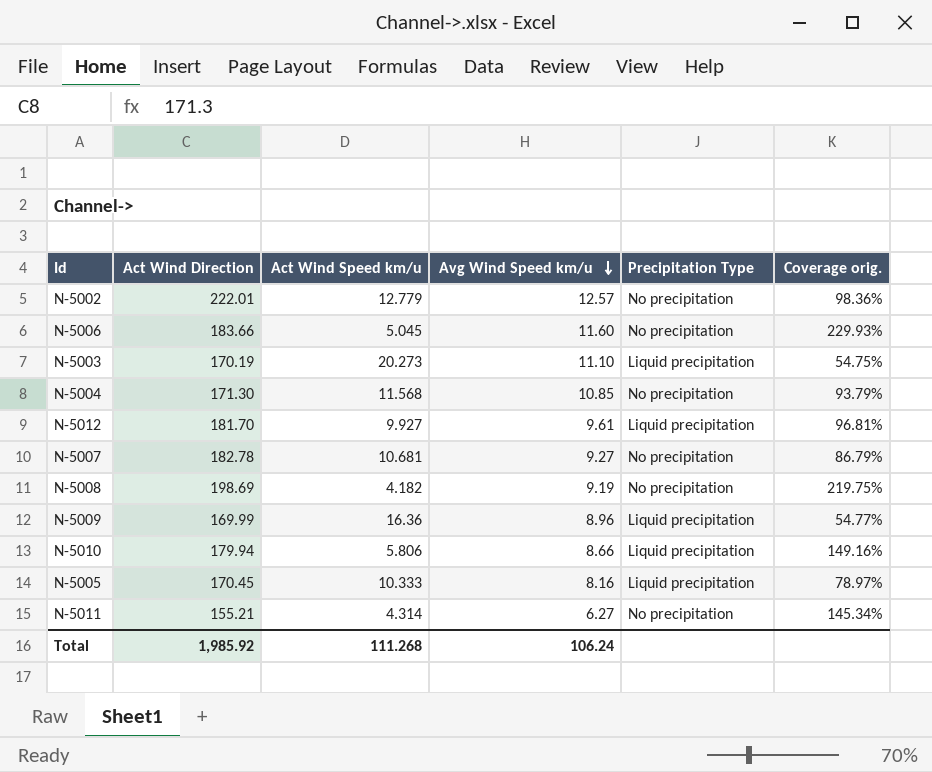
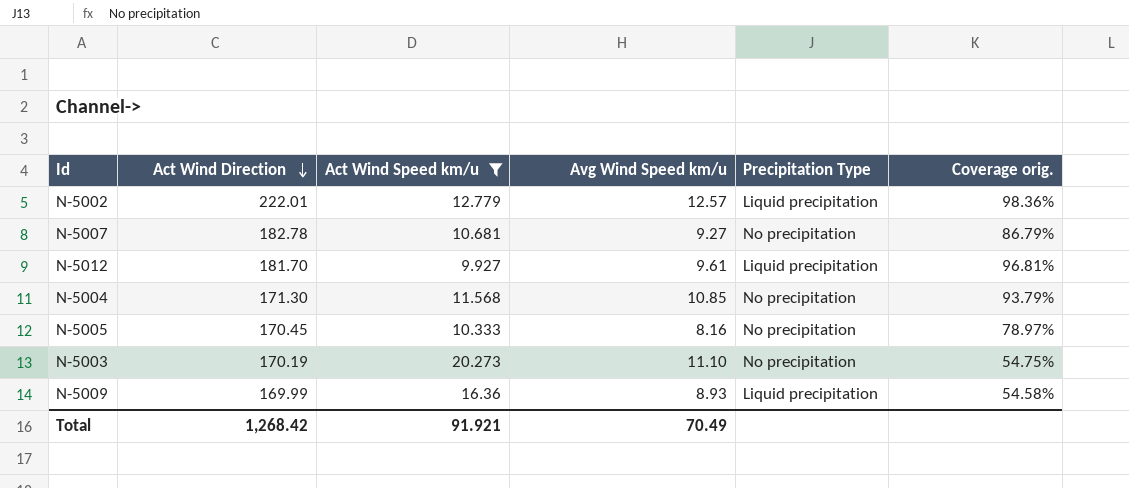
filter: none -> Act Wind Speed km/u >= 9.927
row order: Avg Wind Speed km/u descending -> Act Wind Direction descending
N-5002 | Precipitation Type: No precipitation -> Liquid precipitation
N-5005 | Precipitation Type: Liquid precipitation -> No precipitation
N-5003 | Precipitation Type: Liquid precipitation -> No precipitation
N-5009 | Avg Wind Speed km/u: 8.96 -> 8.93
N-5009 | Coverage orig.: 54.77% -> 54.58%
Total | Act Wind Direction: 1,985.92 -> 1,268.42
Total | Act Wind Speed km/u: 111.268 -> 91.921
Total | Avg Wind Speed km/u: 106.24 -> 70.49

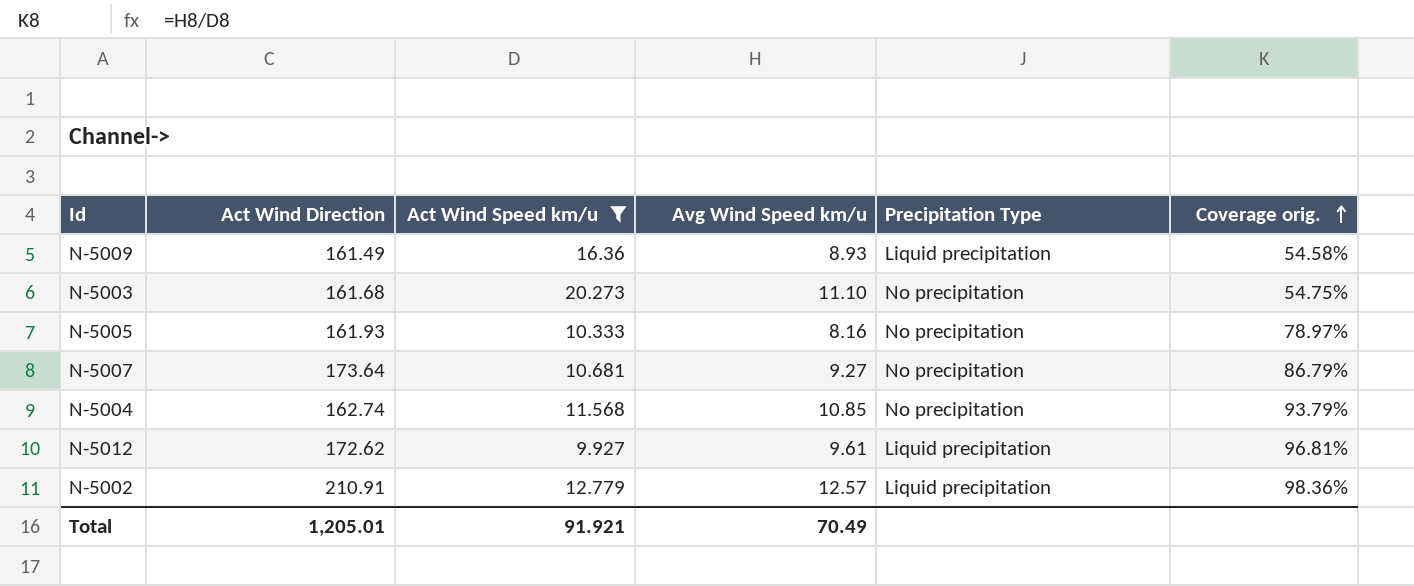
row order: Act Wind Direction descending -> Coverage orig. ascending
N-5009 | Act Wind Direction: 169.99 -> 161.49
N-5003 | Act Wind Direction: 170.19 -> 161.68
N-5005 | Act Wind Direction: 170.45 -> 161.93
N-5007 | Act Wind Direction: 182.78 -> 173.64
N-5004 | Act Wind Direction: 171.30 -> 162.74
N-5012 | Act Wind Direction: 181.70 -> 172.62
N-5002 | Act Wind Direction: 222.01 -> 210.91
Total | Act Wind Direction: 1,268.42 -> 1,205.01

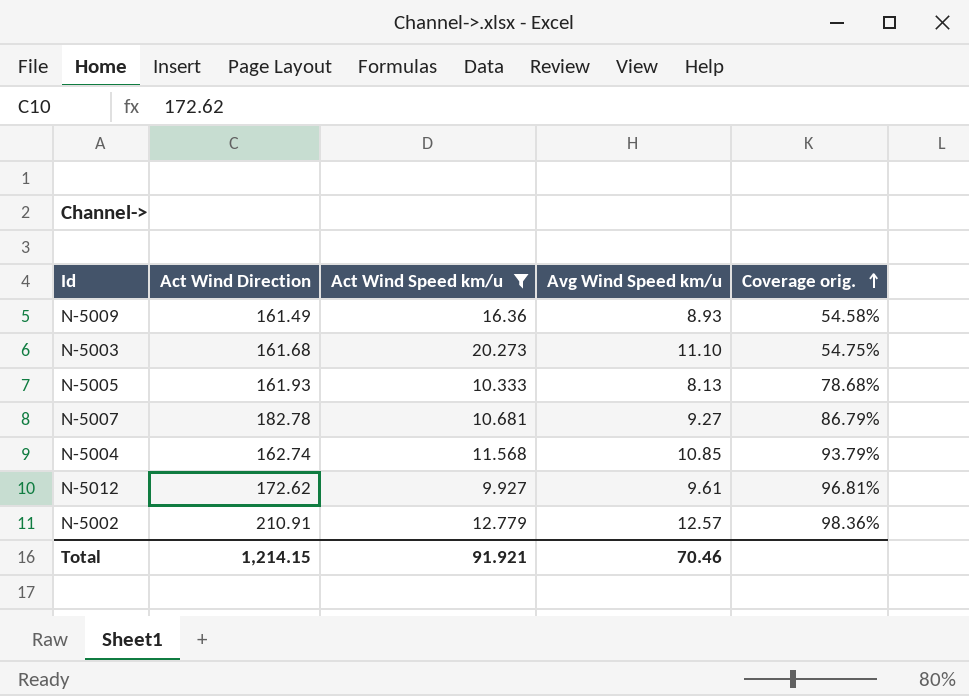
column Precipitation Type | position: 5 -> none
N-5005 | Avg Wind Speed km/u: 8.16 -> 8.13
N-5005 | Coverage orig.: 78.97% -> 78.68%
N-5007 | Act Wind Direction: 173.64 -> 182.78
Total | Act Wind Direction: 1,205.01 -> 1,214.15
Total | Avg Wind Speed km/u: 70.49 -> 70.46

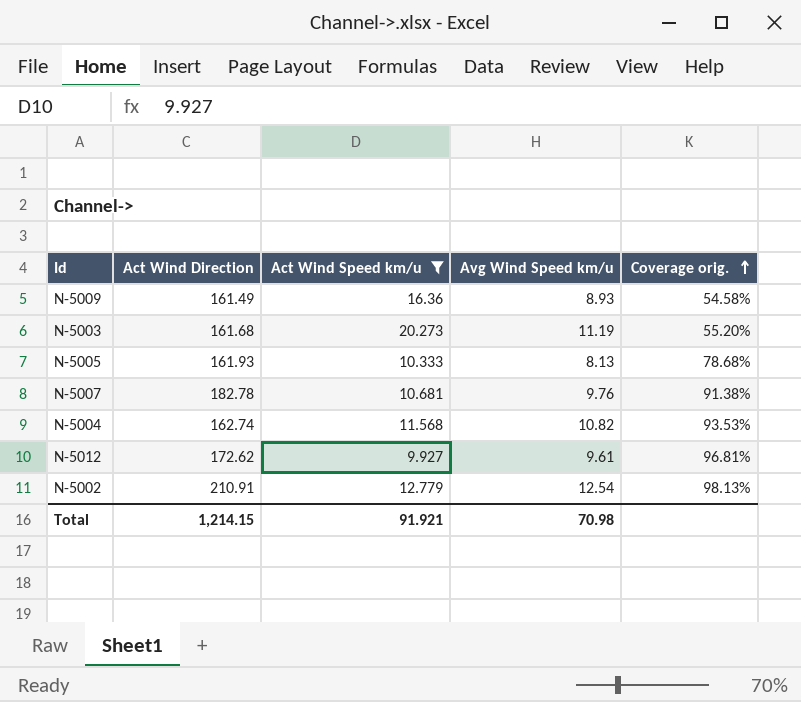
N-5003 | Avg Wind Speed km/u: 11.10 -> 11.19
N-5003 | Coverage orig.: 54.75% -> 55.20%
N-5007 | Avg Wind Speed km/u: 9.27 -> 9.76
N-5007 | Coverage orig.: 86.79% -> 91.38%
N-5004 | Avg Wind Speed km/u: 10.85 -> 10.82
N-5004 | Coverage orig.: 93.79% -> 93.53%
N-5002 | Avg Wind Speed km/u: 12.57 -> 12.54
N-5002 | Coverage orig.: 98.36% -> 98.13%
Total | Avg Wind Speed km/u: 70.46 -> 70.98

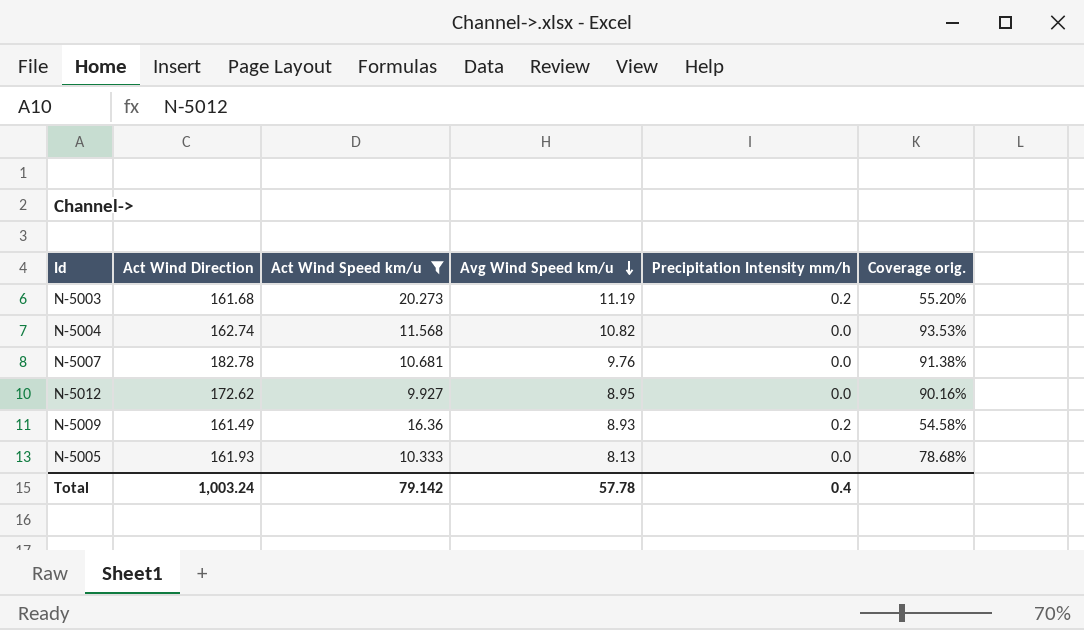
row order: Coverage orig. ascending -> Avg Wind Speed km/u descending
column Precipitation Intensity mm/h | position: none -> 5
row N-5002: 210.91 | 12.779 | 12.54 | 98.13% -> none
N-5012 | Avg Wind Speed km/u: 9.61 -> 8.95
N-5012 | Coverage orig.: 96.81% -> 90.16%
Total | Act Wind Direction: 1,214.15 -> 1,003.24
Total | Act Wind Speed km/u: 91.921 -> 79.142
Total | Avg Wind Speed km/u: 70.98 -> 57.78

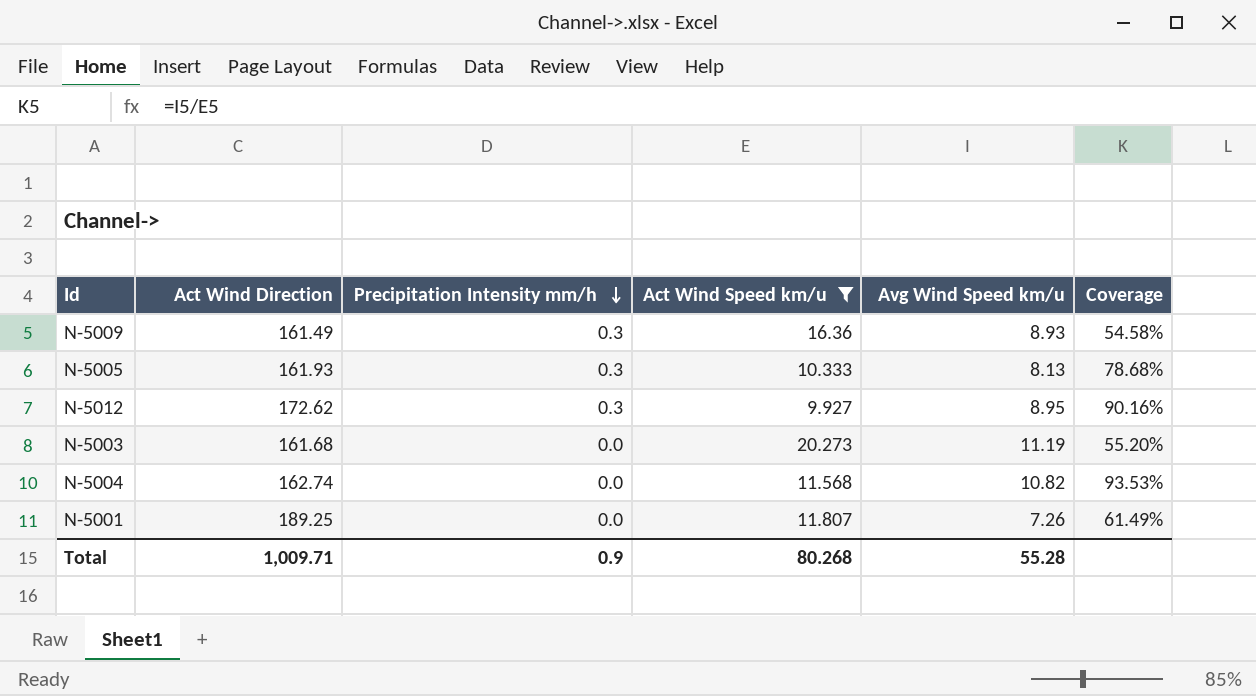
row order: Avg Wind Speed km/u descending -> Precipitation Intensity mm/h descending
column Precipitation Intensity mm/h | position: 5 -> 3
column name: Coverage orig. -> Coverage
row N-5007: 182.78 | 10.681 | 9.76 | 0.0 | 91.38% -> none
N-5009 | Precipitation Intensity mm/h: 0.2 -> 0.3
N-5005 | Precipitation Intensity mm/h: 0.0 -> 0.3
N-5012 | Precipitation Intensity mm/h: 0.0 -> 0.3
N-5003 | Precipitation Intensity mm/h: 0.2 -> 0.0
row N-5001: none -> 189.25 | 0.0 | 11.807 | 7.26 | 61.49%
Total | Act Wind Direction: 1,003.24 -> 1,009.71
Total | Precipitation Intensity mm/h: 0.4 -> 0.9
Total | Act Wind Speed km/u: 79.142 -> 80.268
Total | Avg Wind Speed km/u: 57.78 -> 55.28

